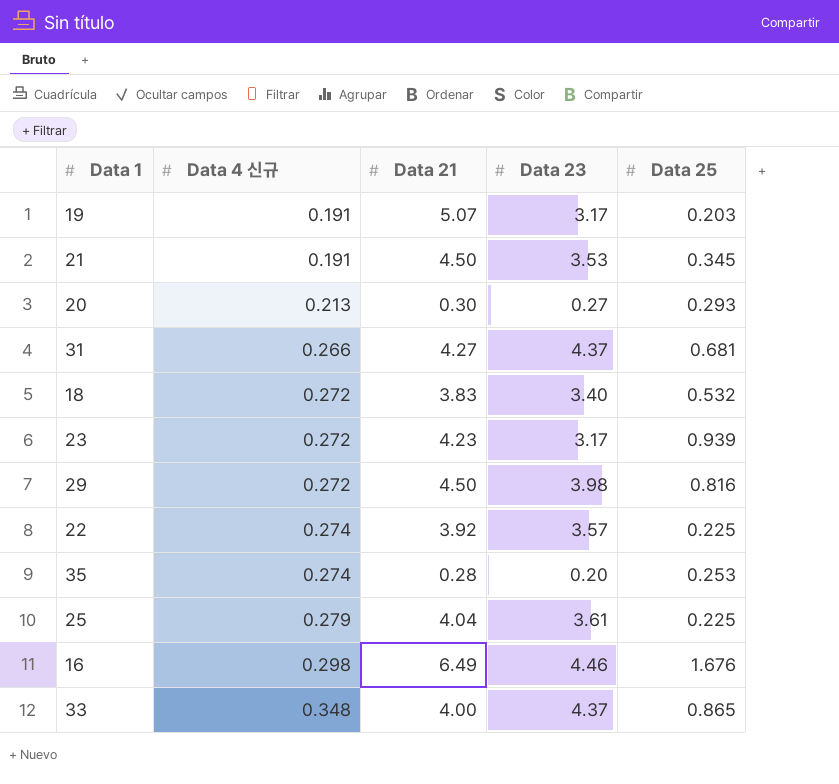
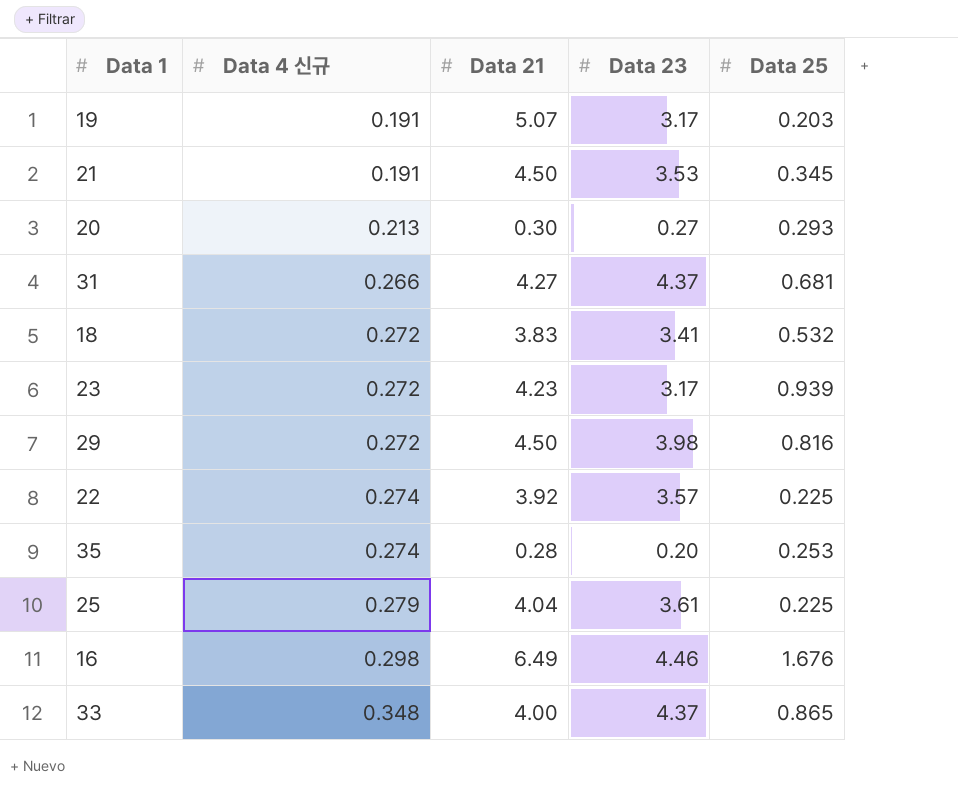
18 | Data 23: 3.40 -> 3.41

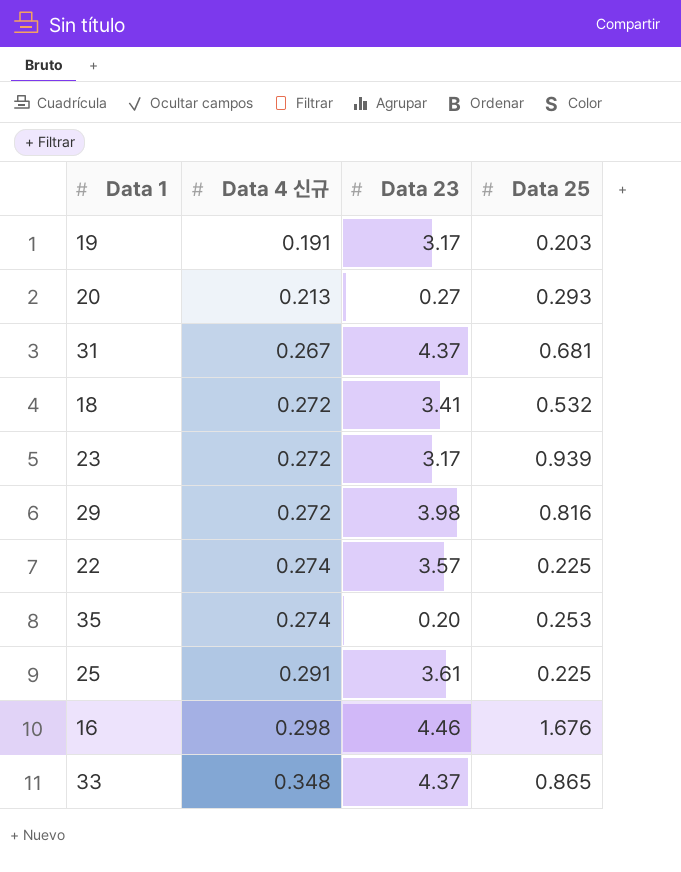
column Data 21 | position: 3 -> none
row 21: 0.191 | 4.50 | 3.53 | 0.345 -> none
31 | Data 4 신규: 0.266 -> 0.267
25 | Data 4 신규: 0.279 -> 0.291

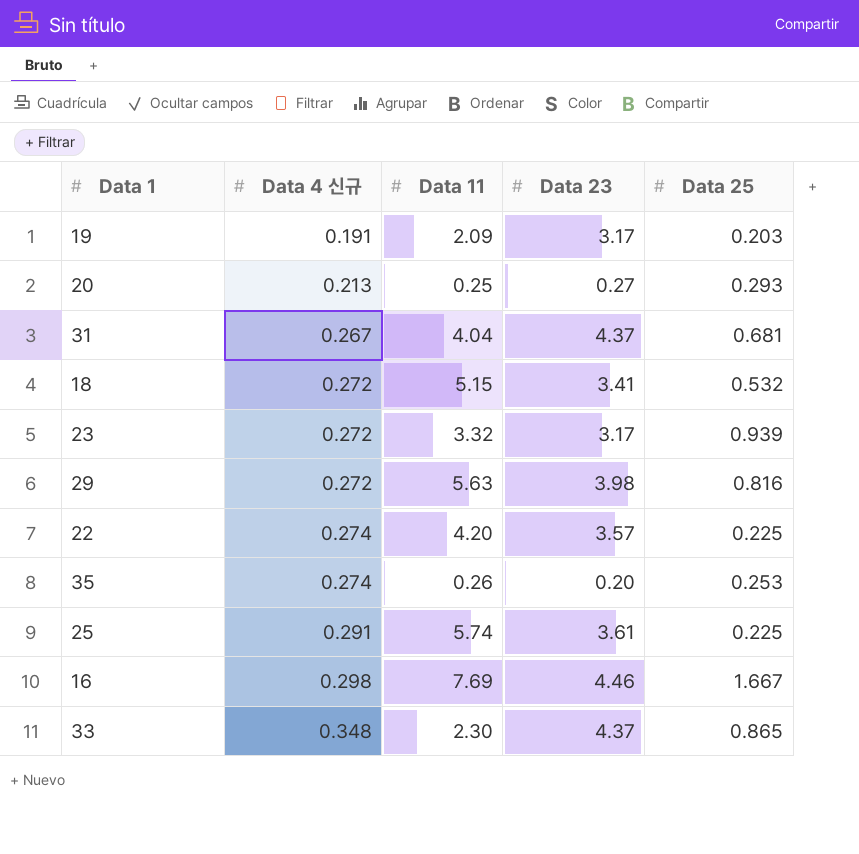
column Data 11 | position: none -> 3
16 | Data 25: 1.676 -> 1.667

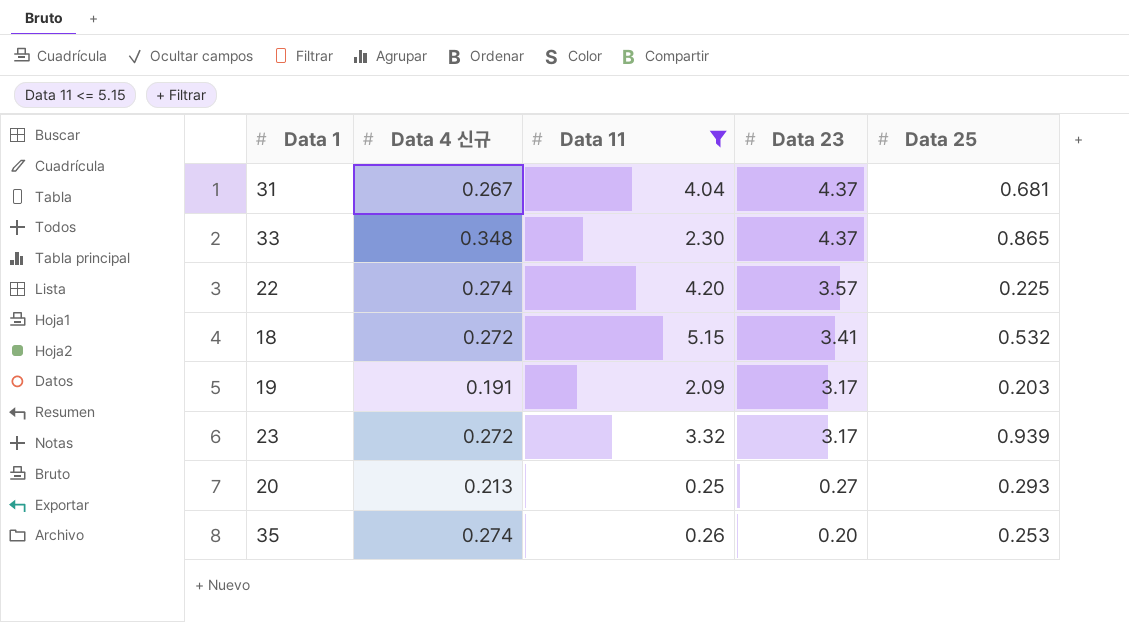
filter: none -> Data 11 <= 5.15
row order: Data 4 신규 ascending -> Data 23 descending

